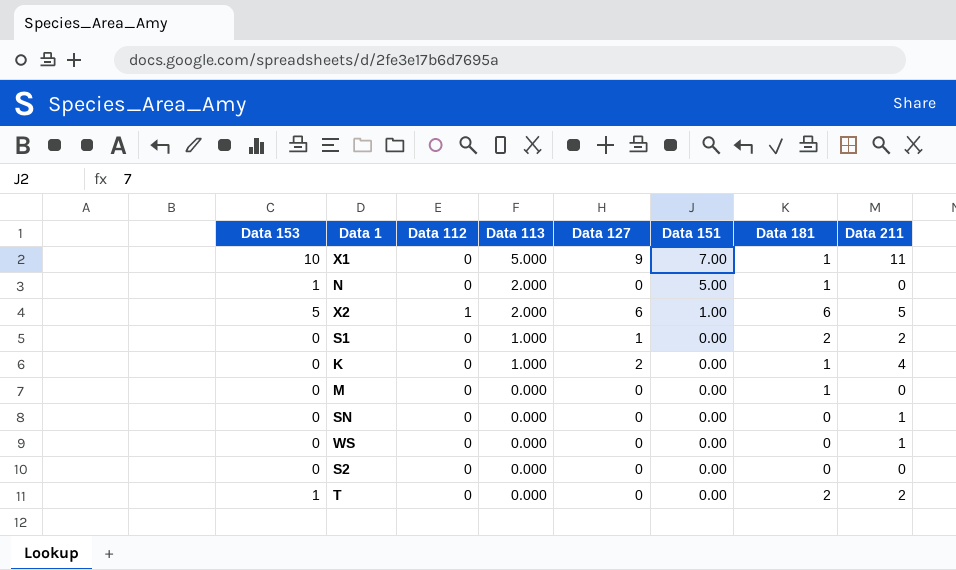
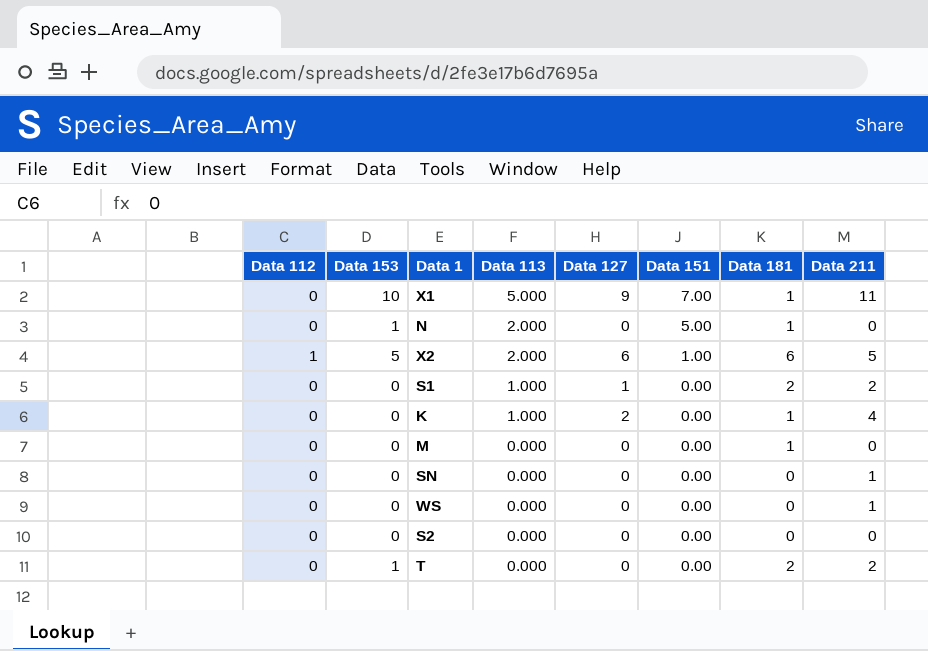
column Data 112 | position: 3 -> 1

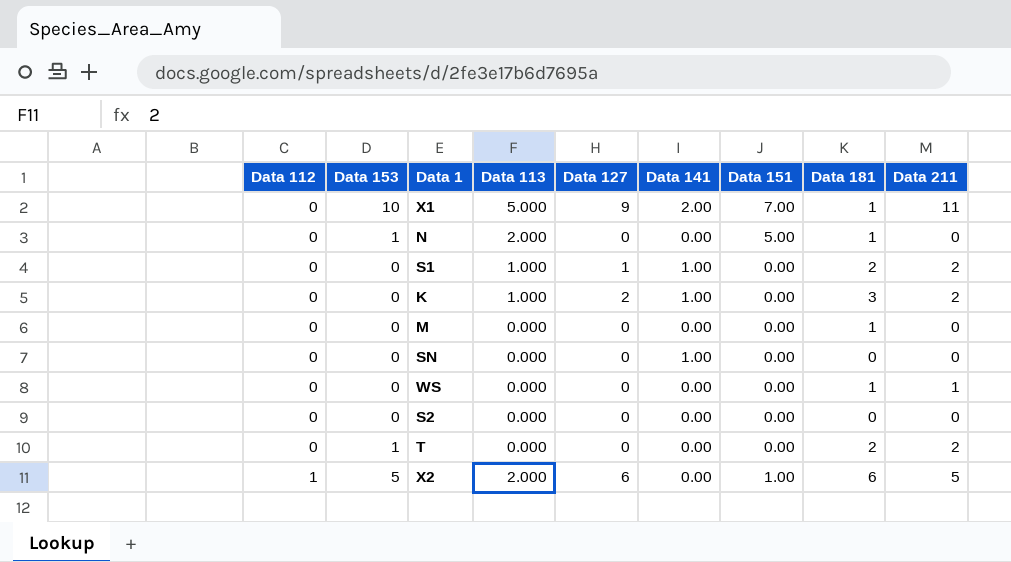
row order: Data 113 descending -> Data 112 ascending
column Data 141 | position: none -> 6
K | Data 181: 1 -> 3
K | Data 211: 4 -> 2
SN | Data 211: 1 -> 0
WS | Data 181: 0 -> 1

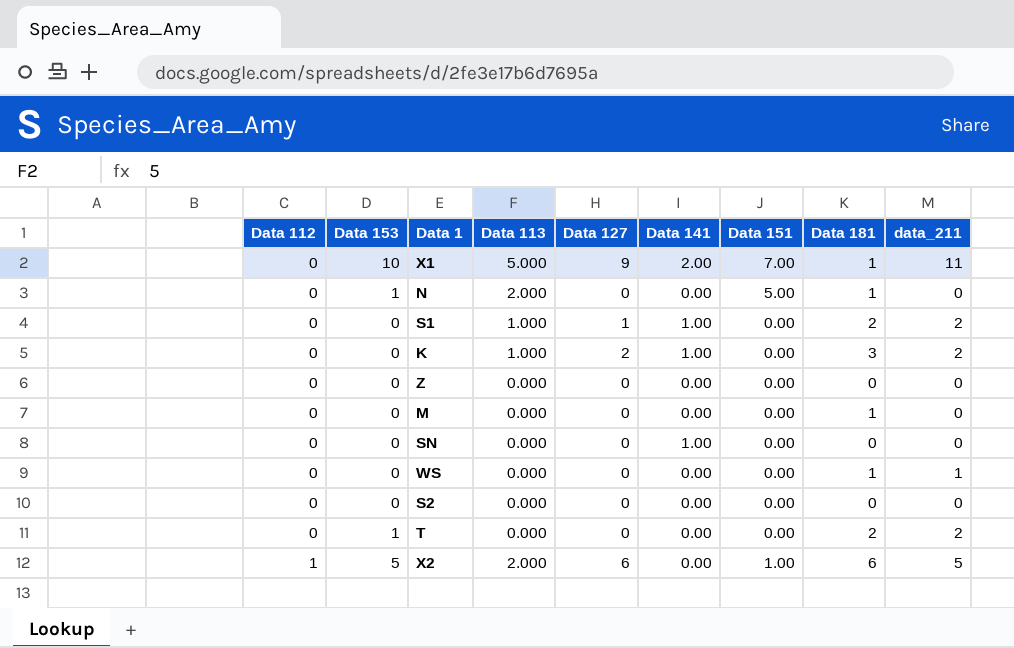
column name: Data 211 -> data_211
row Z: none -> 0 | 0 | 0.000 | 0 | 0.00 | 0.00 | 0 | 0

